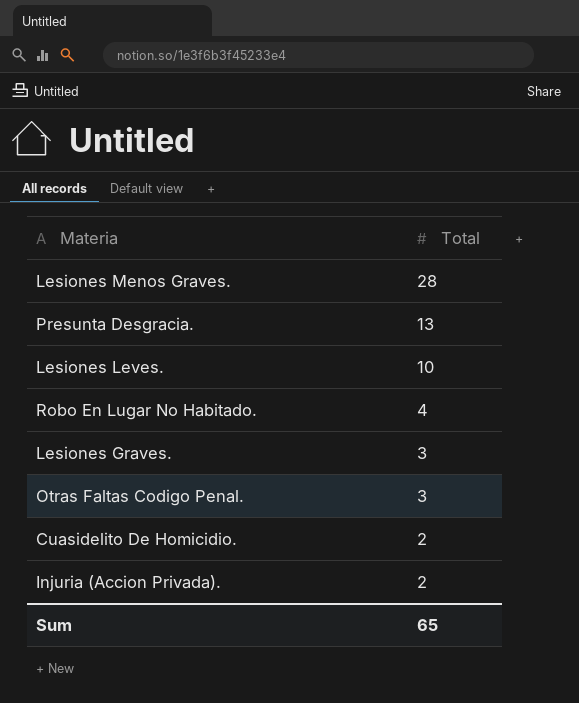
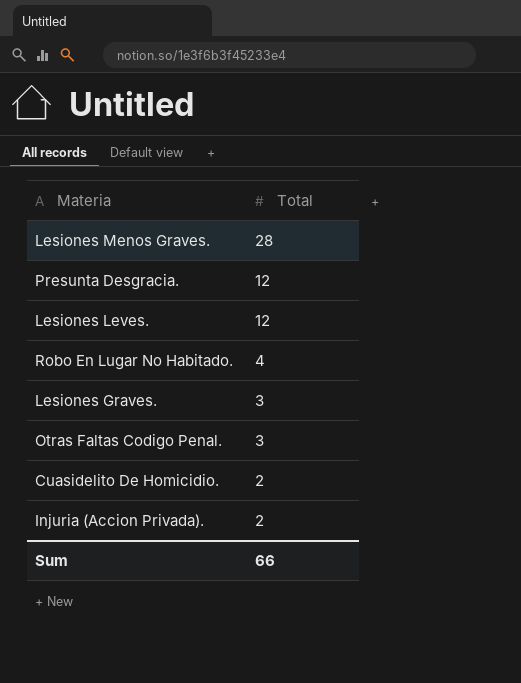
Presunta Desgracia. | Total: 13 -> 12
Lesiones Leves. | Total: 10 -> 12
Sum | Total: 65 -> 66

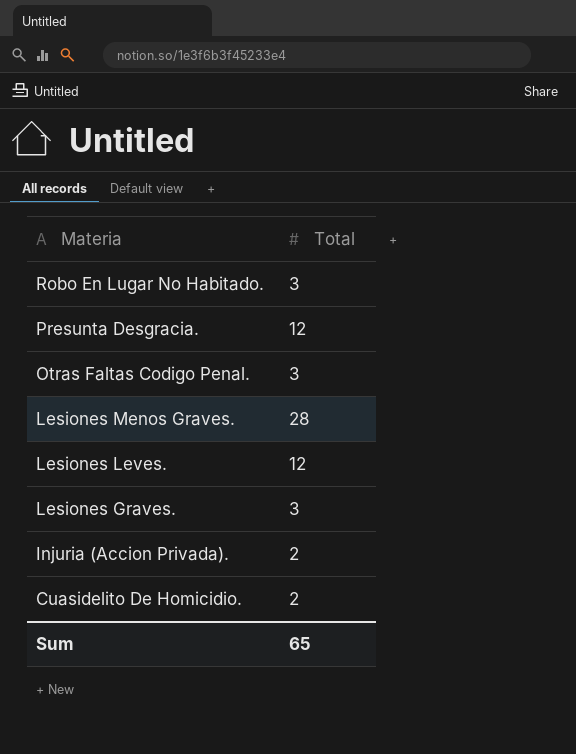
row order: Total descending -> Materia descending
Robo En Lugar No Habitado. | Total: 4 -> 3
Sum | Total: 66 -> 65

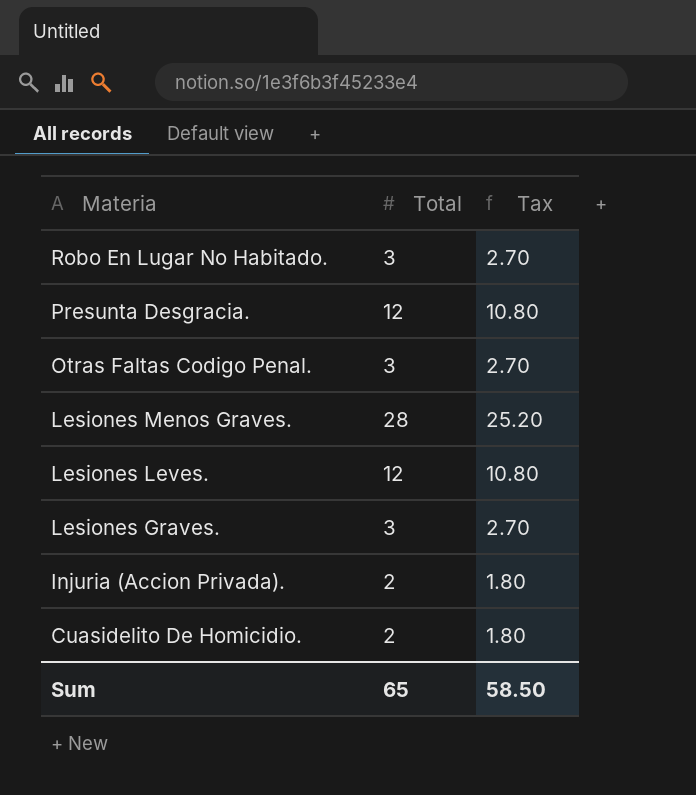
column Tax | formula: none -> [Total] * 0.9

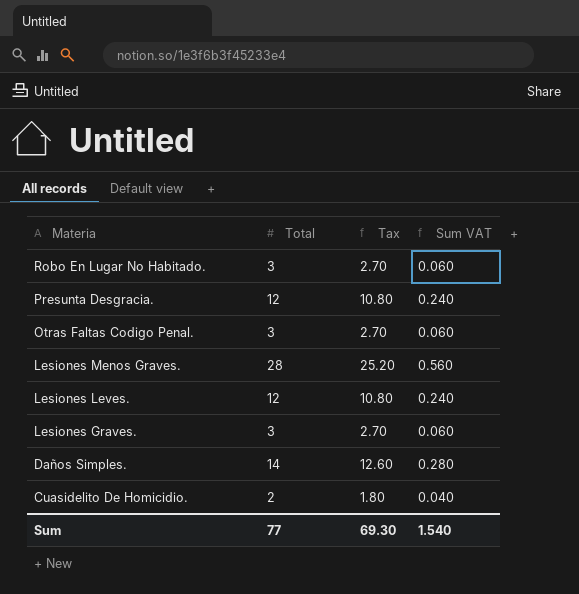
column Sum VAT | formula: none -> [Total] * 0.02
row Injuria (Accion Privada).: 2 | 1.80 -> none
row Daños Simples.: none -> 14 | 12.60 | 0.280
Sum | Total: 65 -> 77
Sum | Tax: 58.50 -> 69.30

